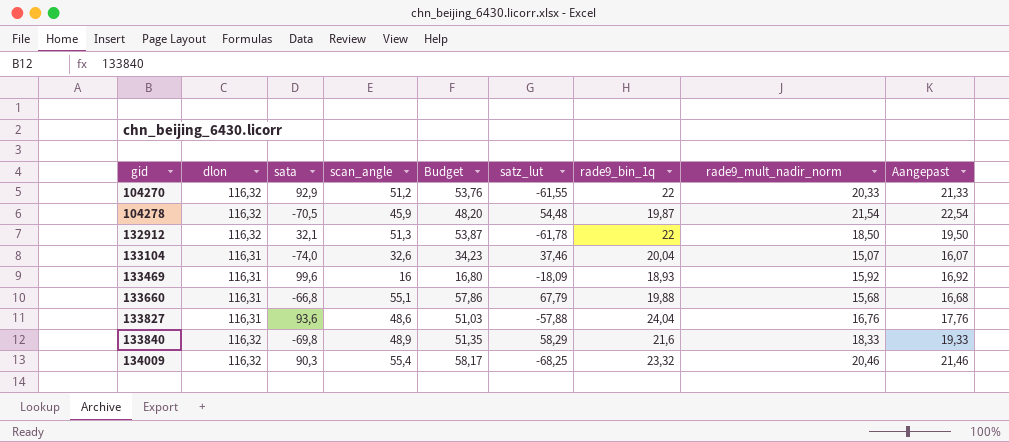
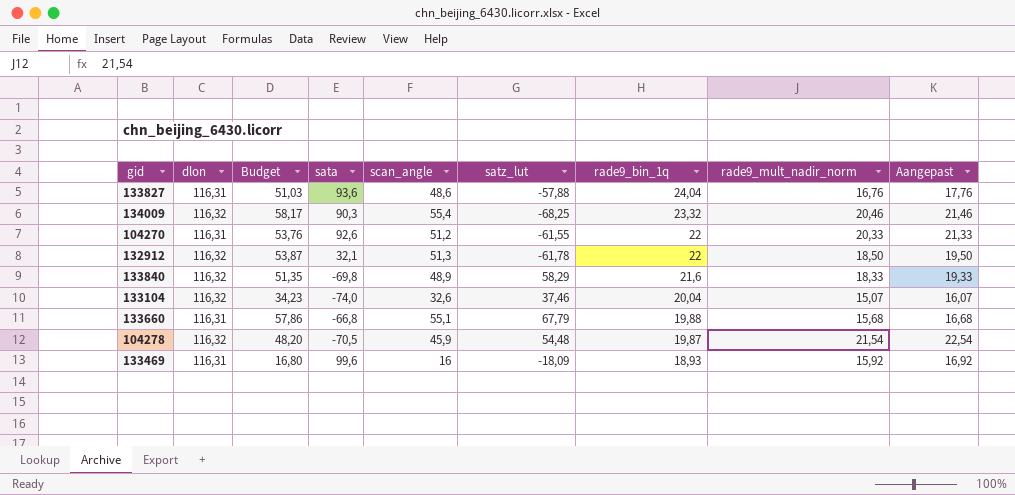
row order: gid ascending -> rade9_bin_1q descending
column Budget | position: 5 -> 3
104270 | dlon: 116,32 -> 116,31
104270 | sata: 92,9 -> 92,6
133104 | dlon: 116,31 -> 116,32

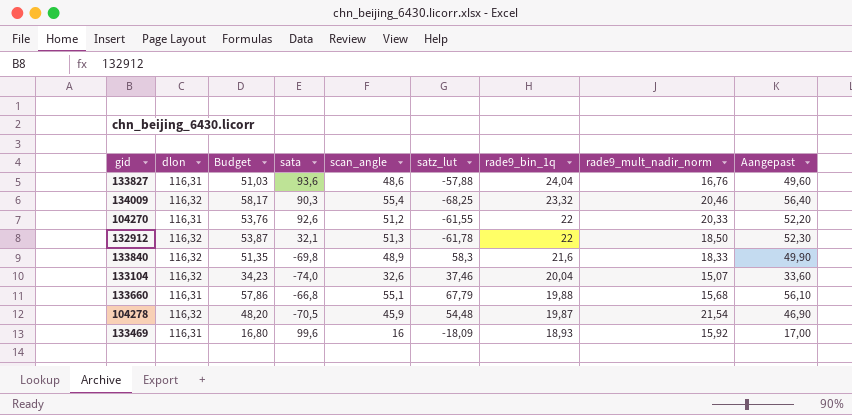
column Aangepast | formula: [rade9_mult_nadir_norm] + 1 -> [scan_angle] + 1
133840 | satz_lut: 58,29 -> 58,3

